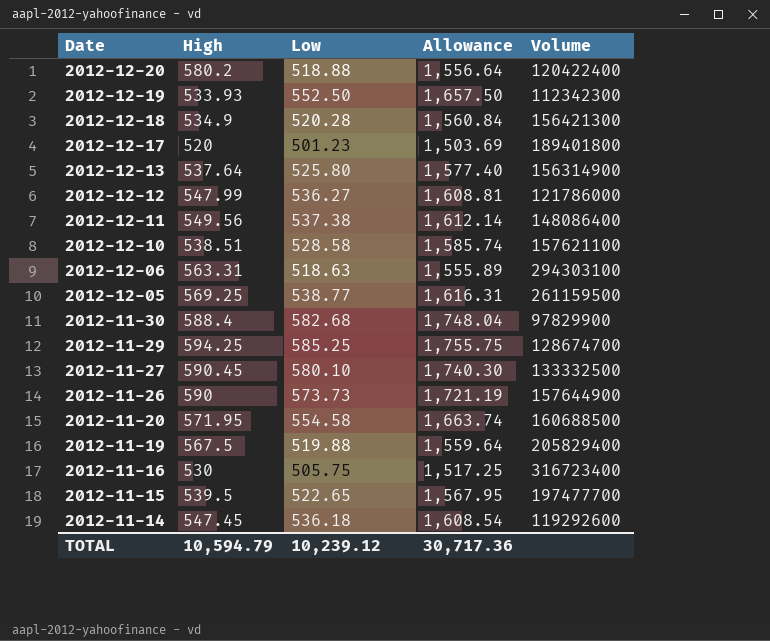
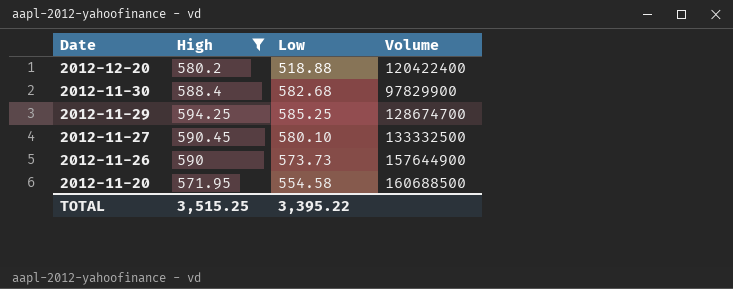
filter: none -> High >= 571.95
column Allowance | formula: [Low] * 3 -> none
TOTAL | High: 10,594.79 -> 3,515.25
TOTAL | Low: 10,239.12 -> 3,395.22

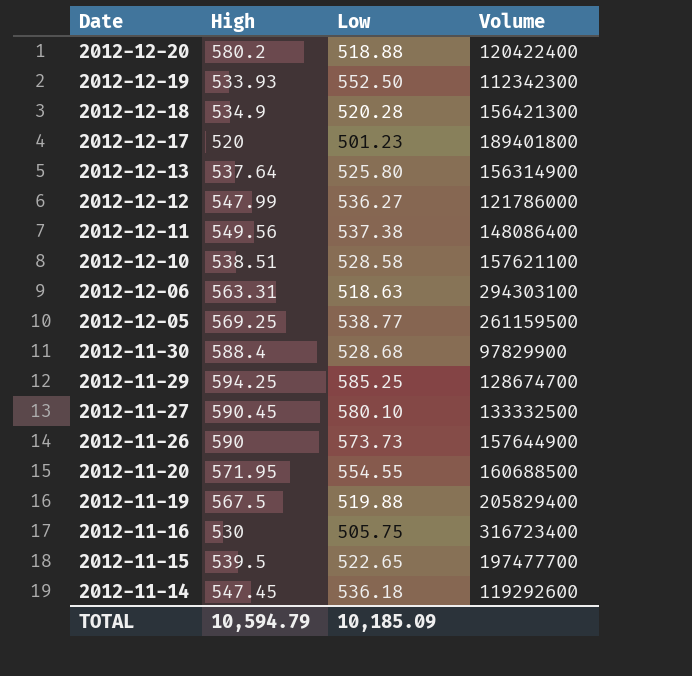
filter: High >= 571.95 -> none
2012-11-30 | Low: 582.68 -> 528.68
2012-11-20 | Low: 554.58 -> 554.55
TOTAL | High: 3,515.25 -> 10,594.79
TOTAL | Low: 3,395.22 -> 10,185.09

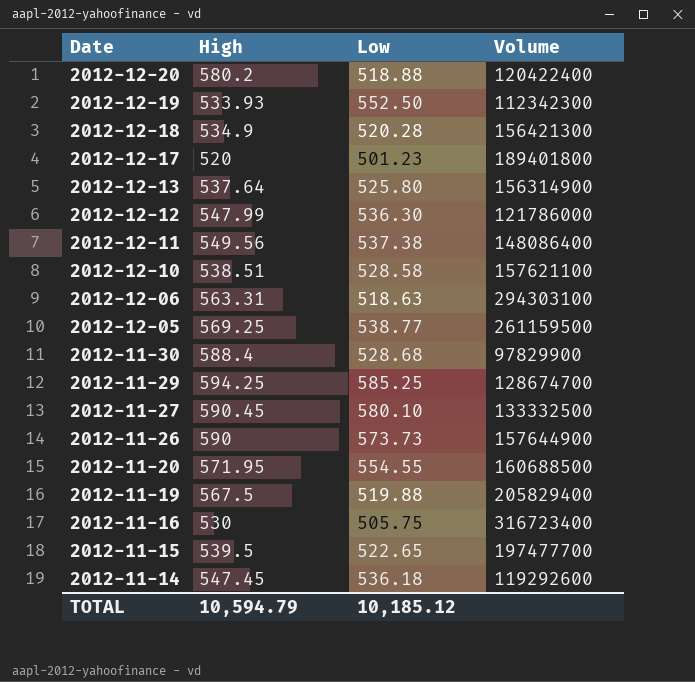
2012-12-12 | Low: 536.27 -> 536.30
TOTAL | Low: 10,185.09 -> 10,185.12

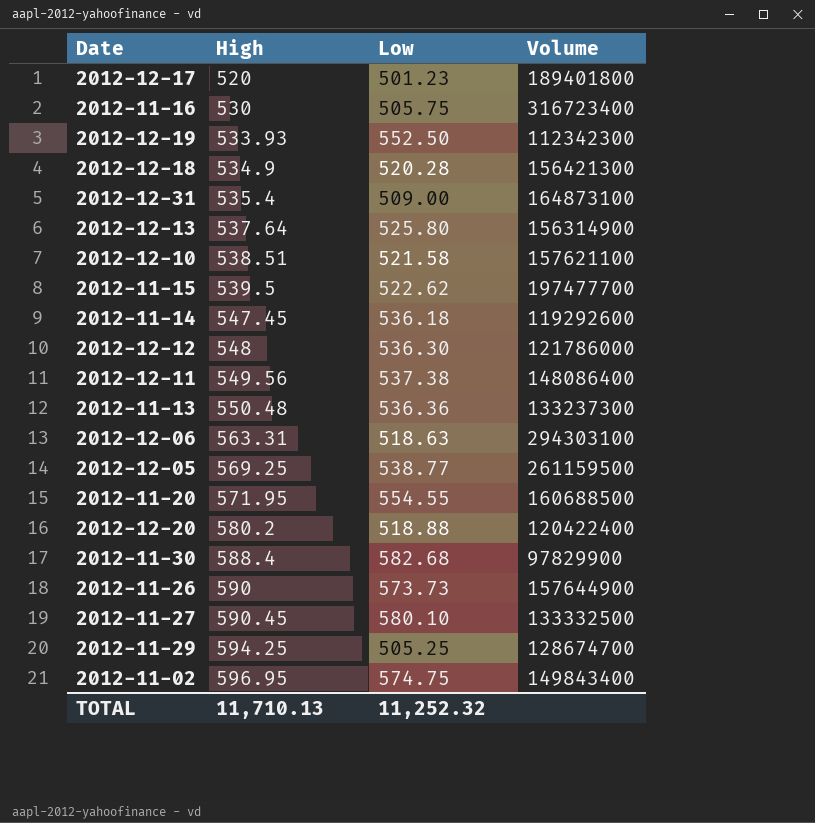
row order: Date descending -> High ascending
row 2012-11-19: 567.5 | 519.88 | 205829400 -> none
row 2012-12-31: none -> 535.4 | 509.00 | 164873100
2012-12-10 | Low: 528.58 -> 521.58
2012-11-15 | Low: 522.65 -> 522.62
2012-12-12 | High: 547.99 -> 548
row 2012-11-13: none -> 550.48 | 536.36 | 133237300
2012-11-30 | Low: 528.68 -> 582.68
2012-11-29 | Low: 585.25 -> 505.25
row 2012-11-02: none -> 596.95 | 574.75 | 149843400
TOTAL | High: 10,594.79 -> 11,710.13
TOTAL | Low: 10,185.12 -> 11,252.32

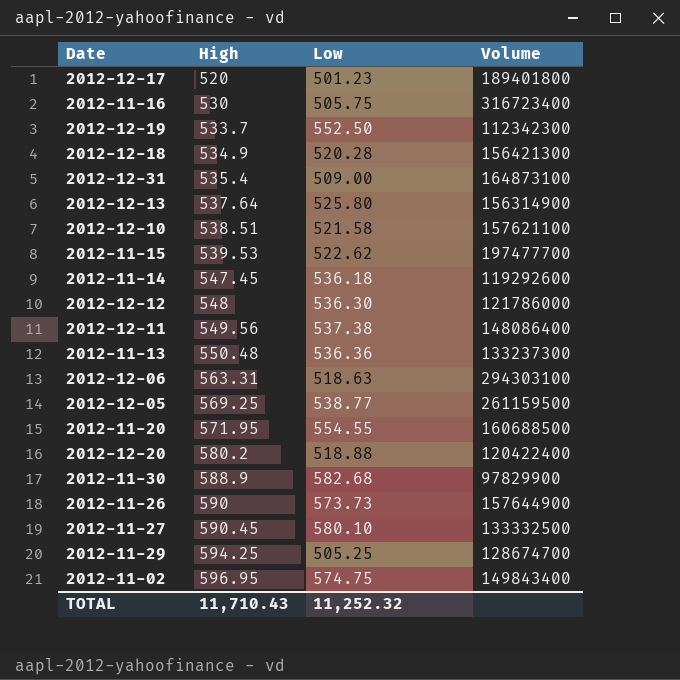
2012-12-19 | High: 533.93 -> 533.7
2012-11-15 | High: 539.5 -> 539.53
2012-11-30 | High: 588.4 -> 588.9
TOTAL | High: 11,710.13 -> 11,710.43

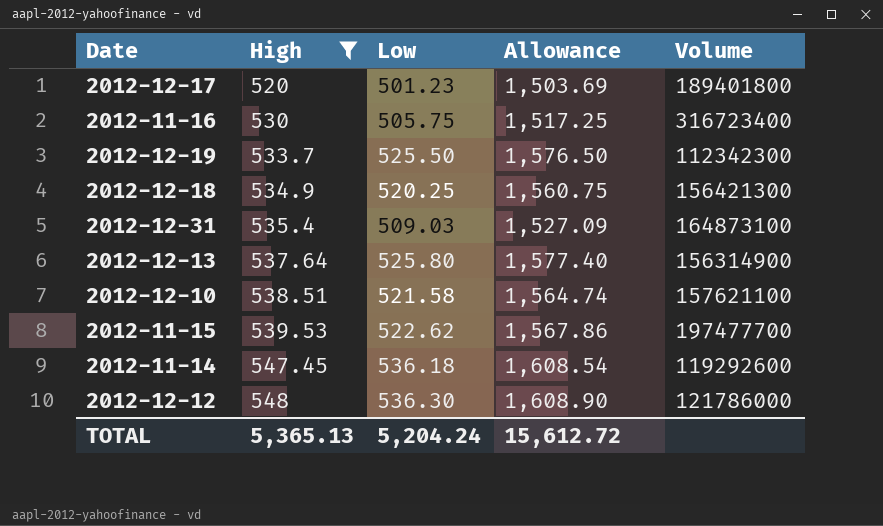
filter: none -> High <= 548
column Allowance | formula: none -> [Low] * 3
2012-12-19 | Low: 552.50 -> 525.50
2012-12-18 | Low: 520.28 -> 520.25
2012-12-31 | Low: 509.00 -> 509.03
TOTAL | High: 11,710.43 -> 5,365.13
TOTAL | Low: 11,252.32 -> 5,204.24

